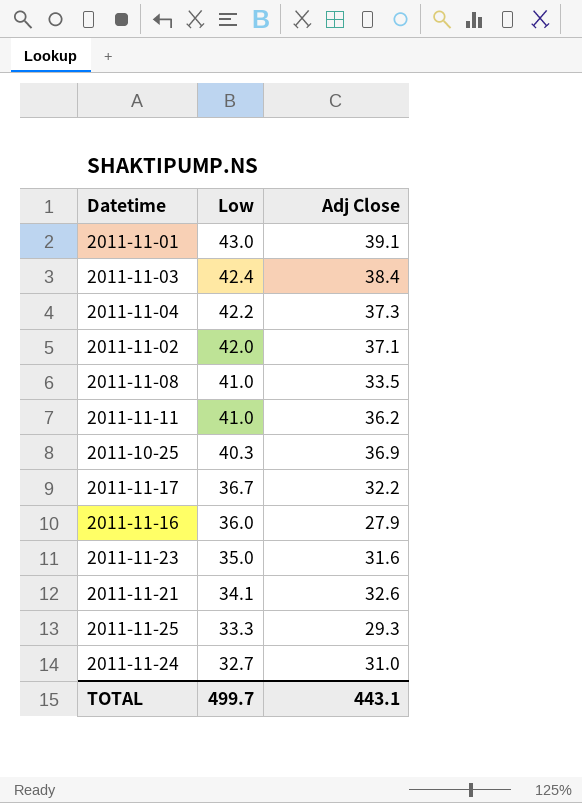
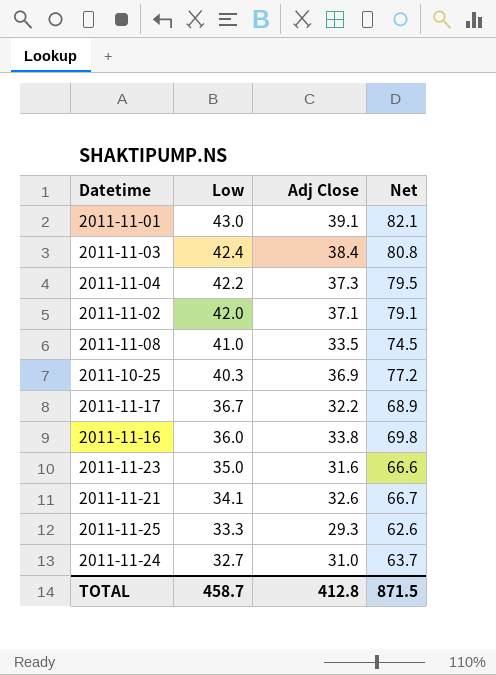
column Net | formula: none -> [Low] + [Adj Close]
row 2011-11-11: 41.0 | 36.2 -> none
2011-11-16 | Adj Close: 27.9 -> 33.8
TOTAL | Low: 499.7 -> 458.7
TOTAL | Adj Close: 443.1 -> 412.8

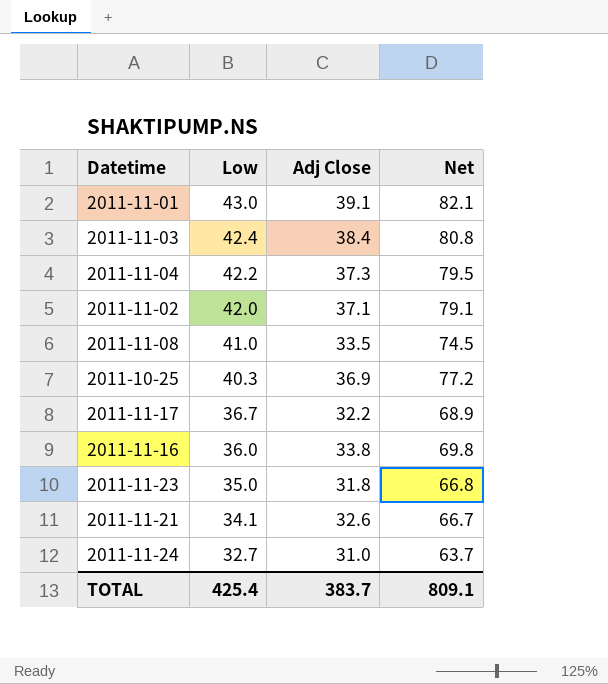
row 2011-11-25: 33.3 | 29.3 | 62.6 -> none
2011-11-23 | Adj Close: 31.6 -> 31.8
2011-11-23 | Net: 66.6 -> 66.8
TOTAL | Low: 458.7 -> 425.4
TOTAL | Adj Close: 412.8 -> 383.7
TOTAL | Net: 871.5 -> 809.1

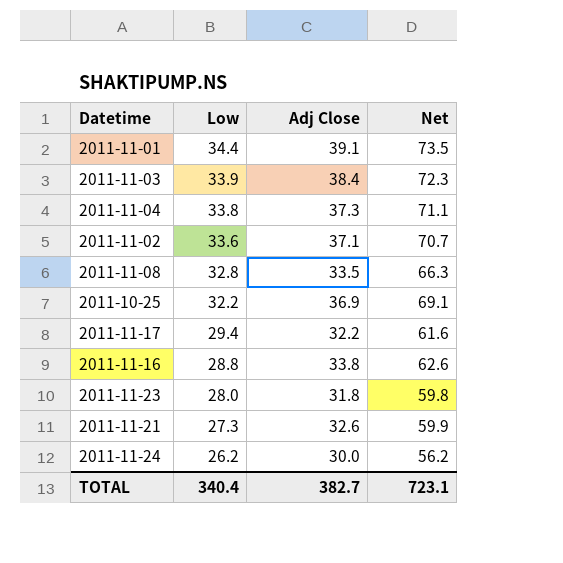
2011-11-01 | Low: 43.0 -> 34.4
2011-11-01 | Net: 82.1 -> 73.5
2011-11-03 | Low: 42.4 -> 33.9
2011-11-03 | Net: 80.8 -> 72.3
2011-11-04 | Low: 42.2 -> 33.8
2011-11-04 | Net: 79.5 -> 71.1
2011-11-02 | Low: 42.0 -> 33.6
2011-11-02 | Net: 79.1 -> 70.7
2011-11-08 | Low: 41.0 -> 32.8
2011-11-08 | Net: 74.5 -> 66.3
2011-10-25 | Low: 40.3 -> 32.2
2011-10-25 | Net: 77.2 -> 69.1
2011-11-17 | Low: 36.7 -> 29.4
2011-11-17 | Net: 68.9 -> 61.6
2011-11-16 | Low: 36.0 -> 28.8
2011-11-16 | Net: 69.8 -> 62.6
2011-11-23 | Low: 35.0 -> 28.0
2011-11-23 | Net: 66.8 -> 59.8
2011-11-21 | Low: 34.1 -> 27.3
2011-11-21 | Net: 66.7 -> 59.9
2011-11-24 | Low: 32.7 -> 26.2
2011-11-24 | Adj Close: 31.0 -> 30.0
2011-11-24 | Net: 63.7 -> 56.2
TOTAL | Low: 425.4 -> 340.4
TOTAL | Adj Close: 383.7 -> 382.7
TOTAL | Net: 809.1 -> 723.1

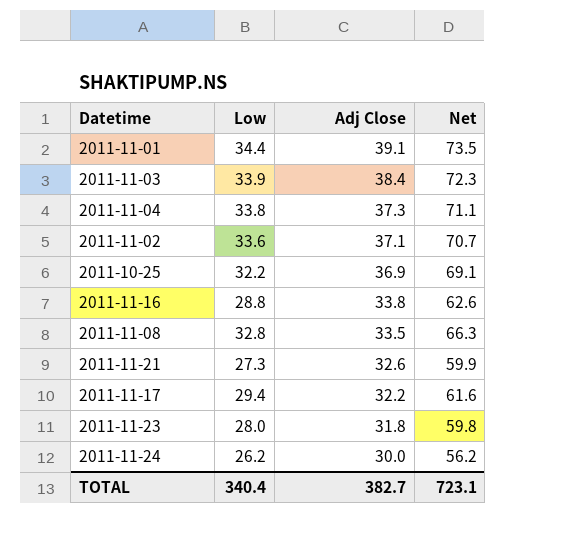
row order: Low descending -> Adj Close descending

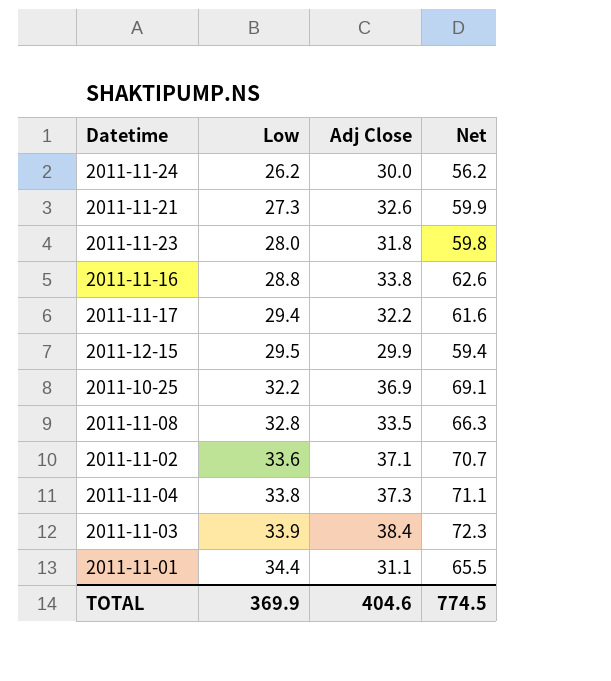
row order: Adj Close descending -> Low ascending
row 2011-12-15: none -> 29.5 | 29.9 | 59.4
2011-11-01 | Adj Close: 39.1 -> 31.1
2011-11-01 | Net: 73.5 -> 65.5
TOTAL | Low: 340.4 -> 369.9
TOTAL | Adj Close: 382.7 -> 404.6
TOTAL | Net: 723.1 -> 774.5

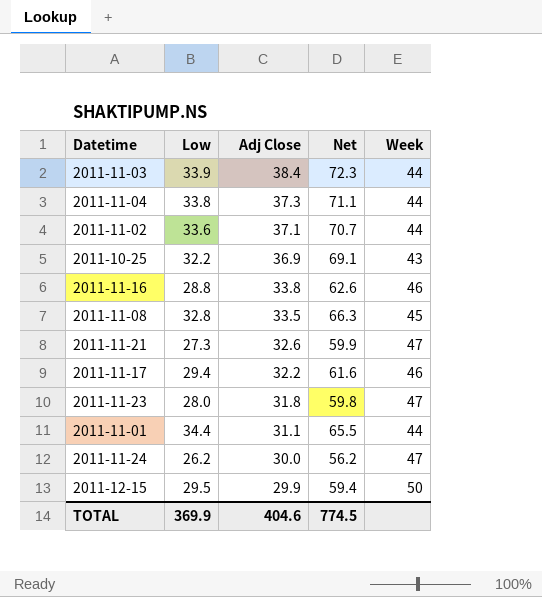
row order: Low ascending -> Adj Close descending
column Week | position: none -> 5

